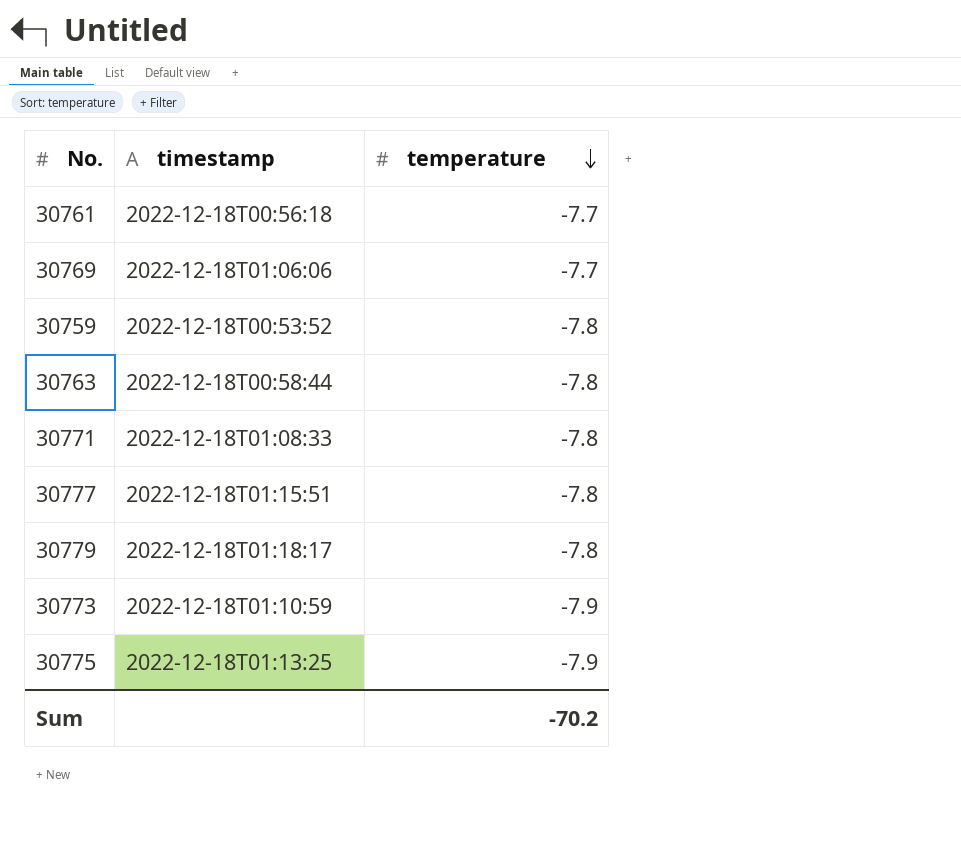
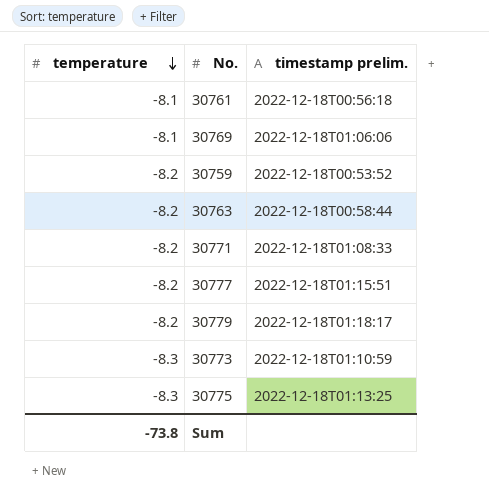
column temperature | position: 3 -> 1
column name: timestamp -> timestamp prelim.
30761 | temperature: -7.7 -> -8.1
30769 | temperature: -7.7 -> -8.1
30759 | temperature: -7.8 -> -8.2
30763 | temperature: -7.8 -> -8.2
30771 | temperature: -7.8 -> -8.2
30777 | temperature: -7.8 -> -8.2
30779 | temperature: -7.8 -> -8.2
30773 | temperature: -7.9 -> -8.3
30775 | temperature: -7.9 -> -8.3
Sum | temperature: -70.2 -> -73.8

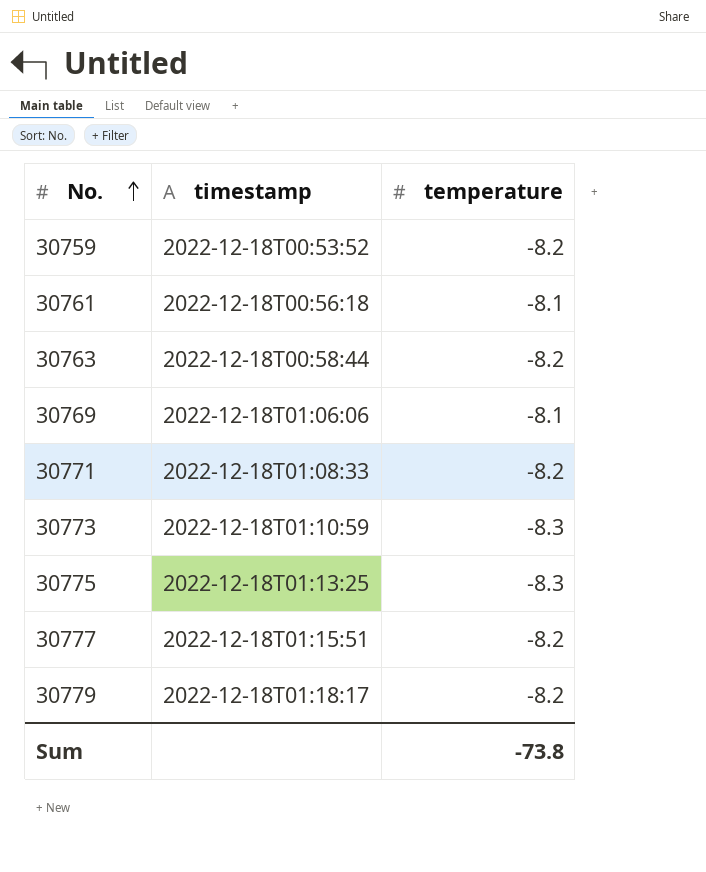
row order: temperature descending -> No. ascending
column name: timestamp prelim. -> timestamp
column temperature | position: 1 -> 3

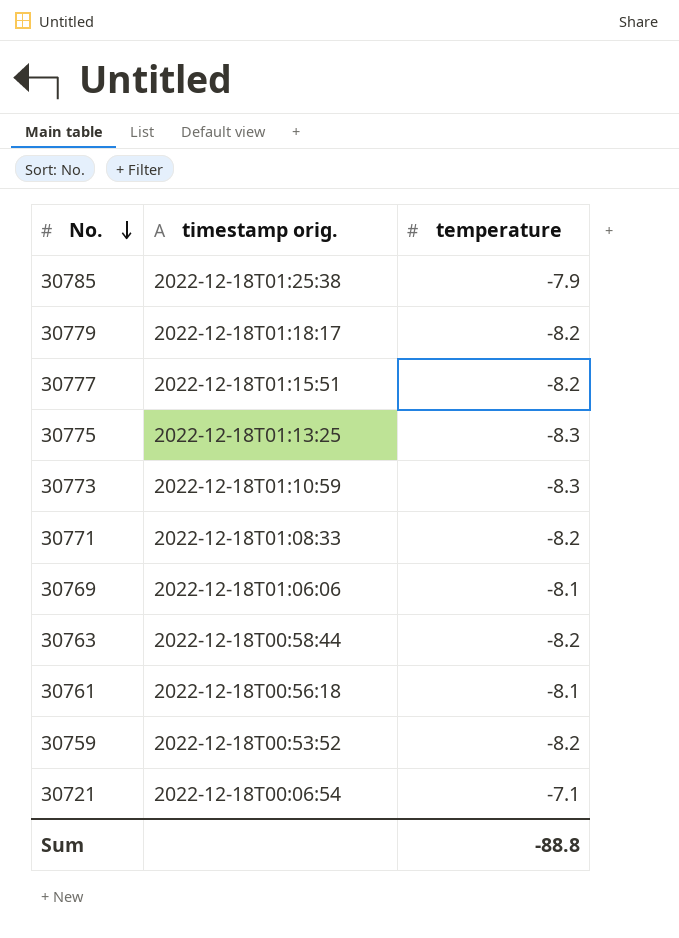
row order: No. ascending -> No. descending
column name: timestamp -> timestamp orig.
row 30785: none -> 2022-12-18T01:25:38 | -7.9
row 30721: none -> 2022-12-18T00:06:54 | -7.1
Sum | temperature: -73.8 -> -88.8

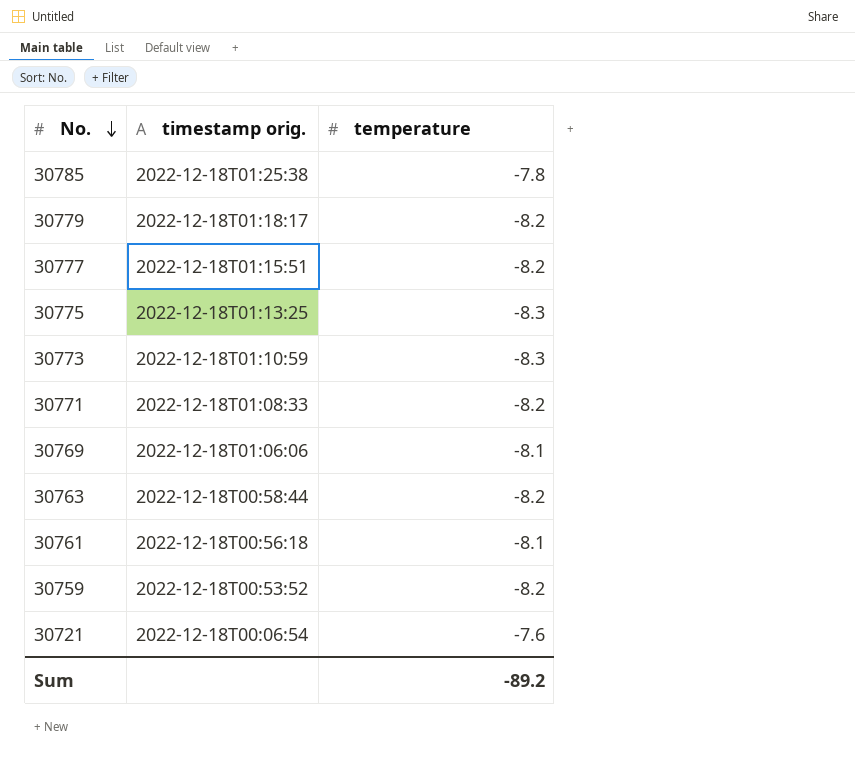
30785 | temperature: -7.9 -> -7.8
30721 | temperature: -7.1 -> -7.6
Sum | temperature: -88.8 -> -89.2

